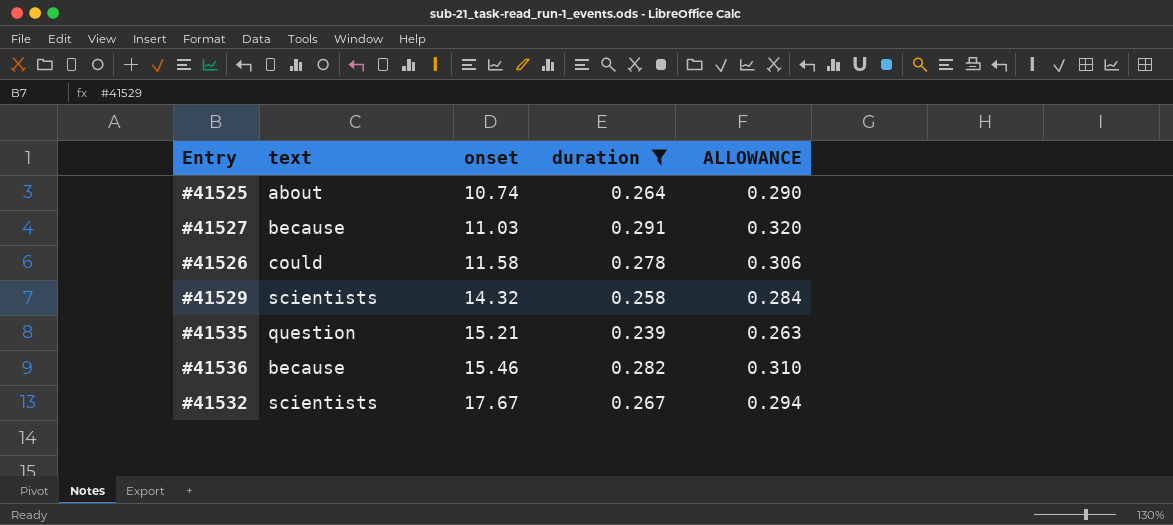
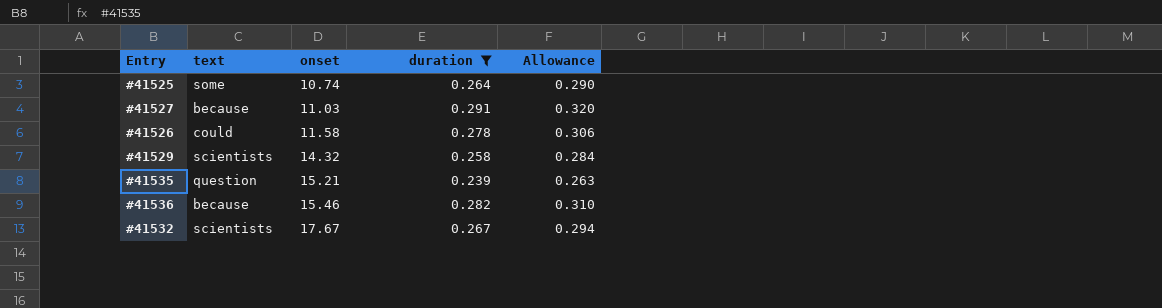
column name: ALLOWANCE -> Allowance
#41525 | text: about -> some

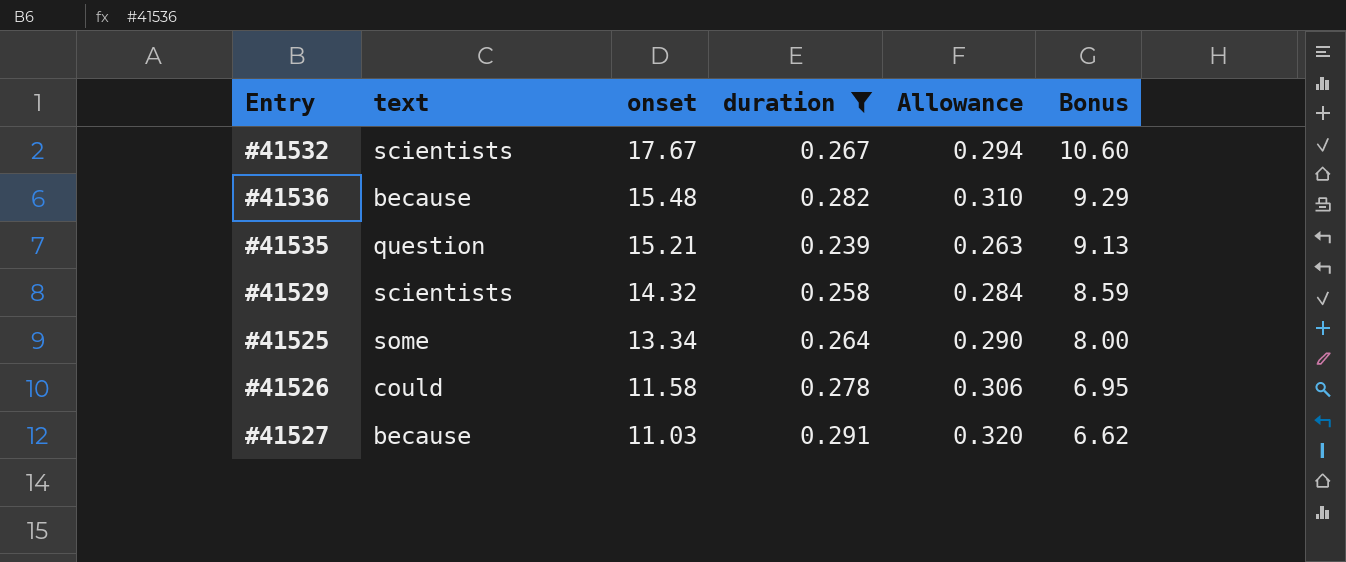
row order: onset ascending -> onset descending
column Bonus | formula: none -> [onset] * 0.6
#41536 | onset: 15.46 -> 15.48
#41525 | onset: 10.74 -> 13.34

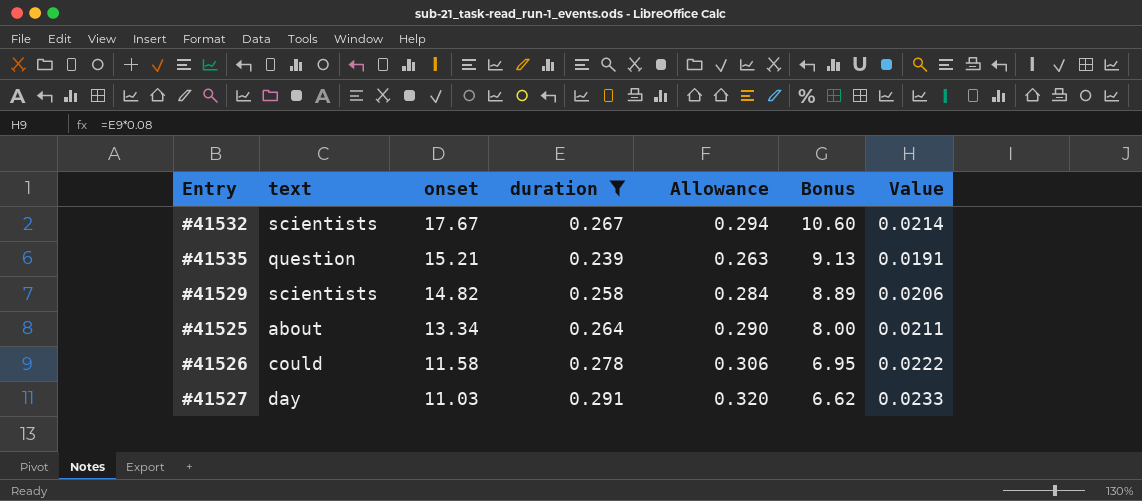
column Value | formula: none -> [duration] * 0.08
row #41536: because | 15.48 | 0.282 | 0.310 | 9.29 -> none
#41529 | onset: 14.32 -> 14.82
#41529 | Bonus: 8.59 -> 8.89
#41525 | text: some -> about
#41527 | text: because -> day

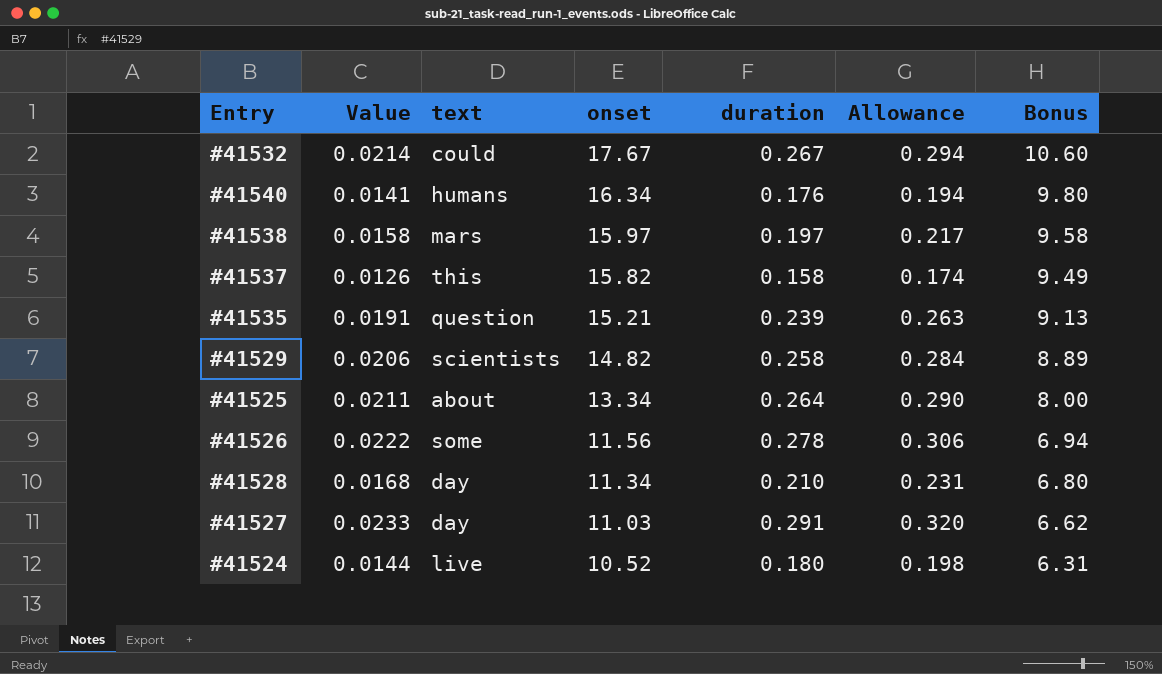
filter: duration >= 0.239 -> none
column Value | position: 7 -> 2
#41532 | text: scientists -> could
#41526 | text: could -> some
#41526 | onset: 11.58 -> 11.56
#41526 | Bonus: 6.95 -> 6.94

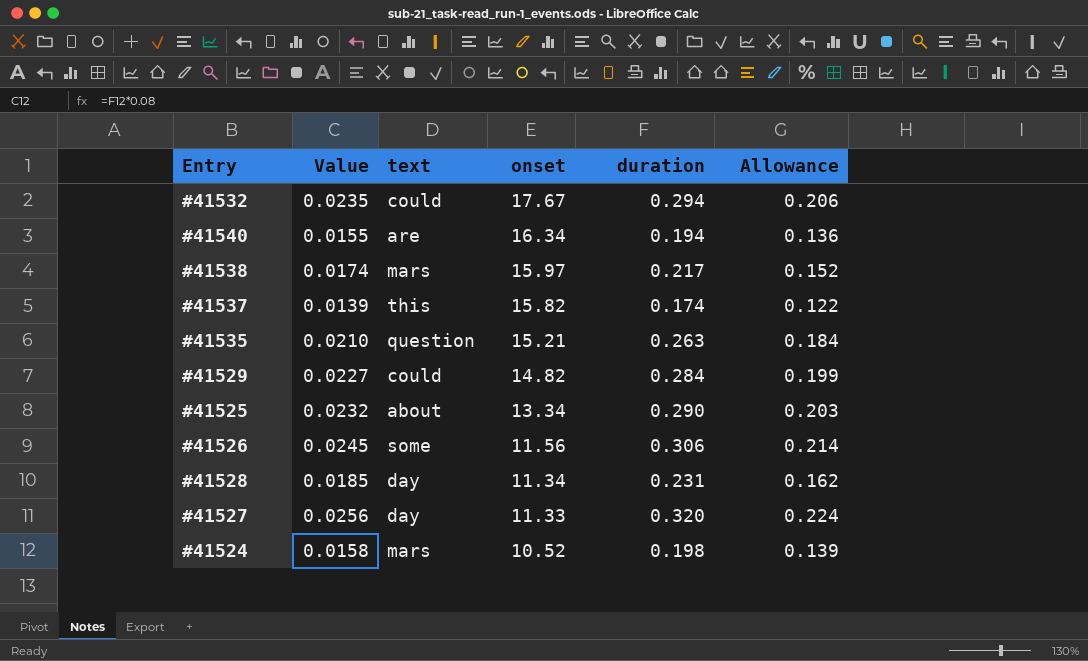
column Bonus | formula: [onset] * 0.6 -> none
column Allowance | formula: [duration] * 1.1 -> [duration] * 0.7
#41532 | Value: 0.0214 -> 0.0235
#41532 | duration: 0.267 -> 0.294
#41540 | Value: 0.0141 -> 0.0155
#41540 | text: humans -> are
#41540 | duration: 0.176 -> 0.194
#41538 | Value: 0.0158 -> 0.0174
#41538 | duration: 0.197 -> 0.217
#41537 | Value: 0.0126 -> 0.0139
#41537 | duration: 0.158 -> 0.174
#41535 | Value: 0.0191 -> 0.0210
#41535 | duration: 0.239 -> 0.263
#41529 | Value: 0.0206 -> 0.0227
#41529 | text: scientists -> could
#41529 | duration: 0.258 -> 0.284
#41525 | Value: 0.0211 -> 0.0232
#41525 | duration: 0.264 -> 0.290
#41526 | Value: 0.0222 -> 0.0245
#41526 | duration: 0.278 -> 0.306
#41528 | Value: 0.0168 -> 0.0185
#41528 | duration: 0.210 -> 0.231
#41527 | Value: 0.0233 -> 0.0256
#41527 | onset: 11.03 -> 11.33
#41527 | duration: 0.291 -> 0.320
#41524 | Value: 0.0144 -> 0.0158
#41524 | text: live -> mars
#41524 | duration: 0.180 -> 0.198

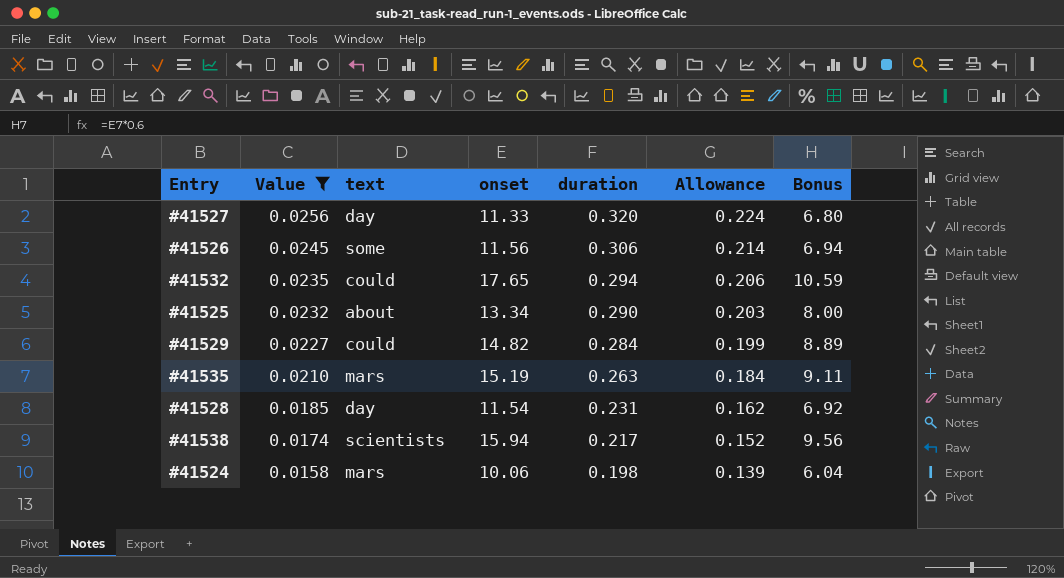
filter: none -> Value >= 0.0158
row order: onset descending -> Value descending
column Bonus | formula: none -> [onset] * 0.6
#41532 | onset: 17.67 -> 17.65
#41535 | text: question -> mars
#41535 | onset: 15.21 -> 15.19
#41528 | onset: 11.34 -> 11.54
#41538 | text: mars -> scientists
#41538 | onset: 15.97 -> 15.94
#41524 | onset: 10.52 -> 10.06

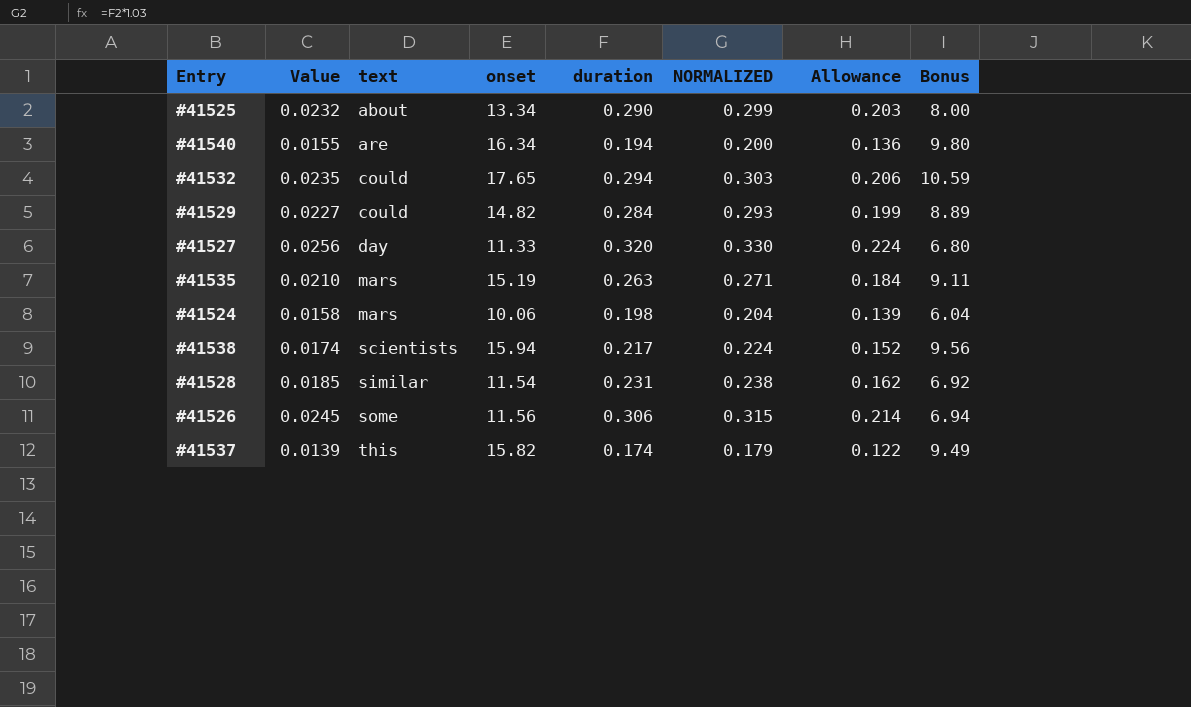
filter: Value >= 0.0158 -> none
row order: Value descending -> text ascending
column NORMALIZED | formula: none -> [duration] * 1.03
#41528 | text: day -> similar

